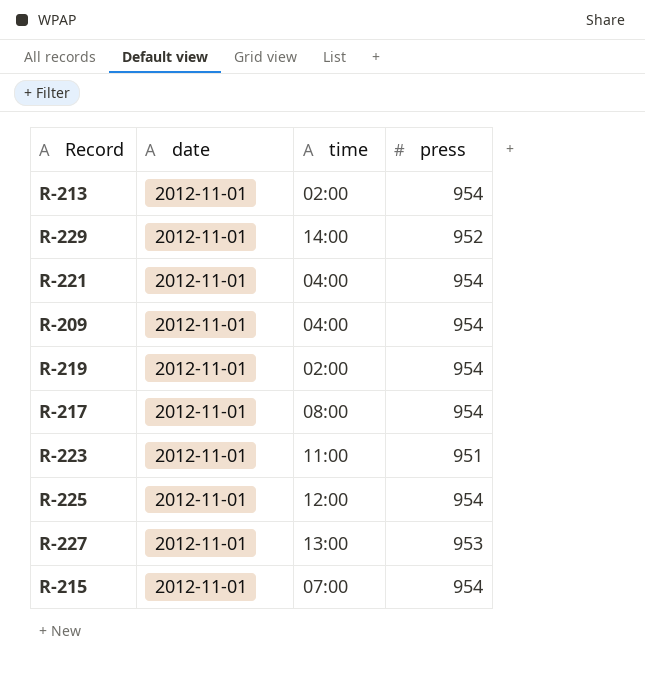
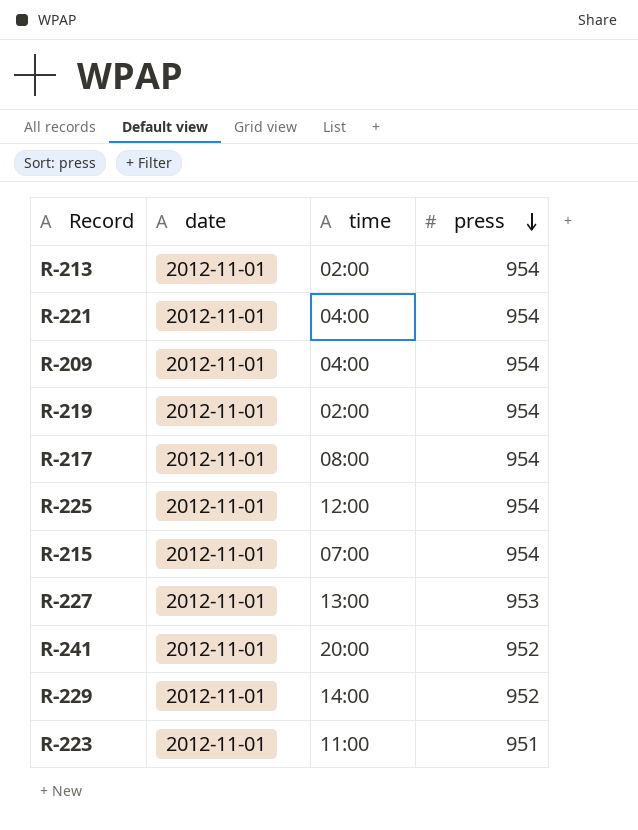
row order: none -> press descending
row R-241: none -> 2012-11-01 | 20:00 | 952

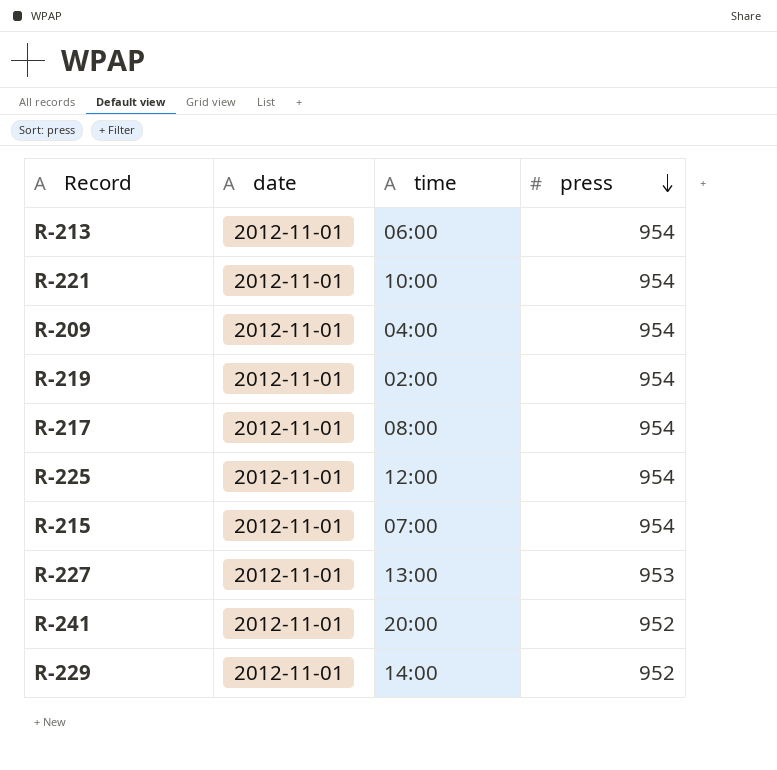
row R-223: 2012-11-01 | 11:00 | 951 -> none
R-213 | time: 02:00 -> 06:00
R-221 | time: 04:00 -> 10:00

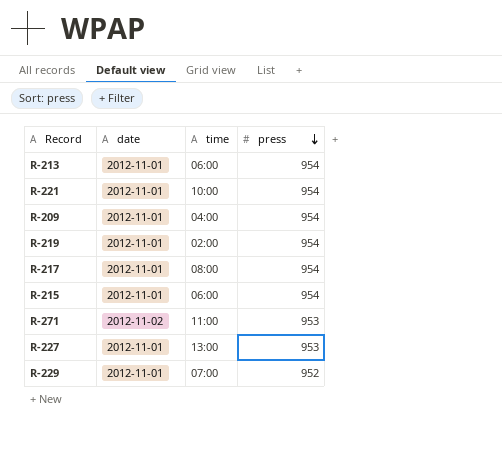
row R-225: 2012-11-01 | 12:00 | 954 -> none
row R-241: 2012-11-01 | 20:00 | 952 -> none
R-215 | time: 07:00 -> 06:00
row R-271: none -> 2012-11-02 | 11:00 | 953
R-229 | time: 14:00 -> 07:00

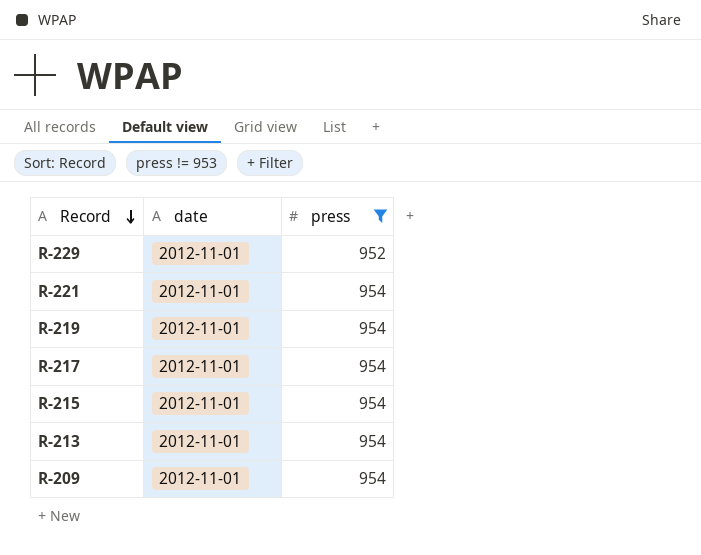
filter: none -> press != 953
row order: press descending -> Record descending
column time | position: 3 -> none

